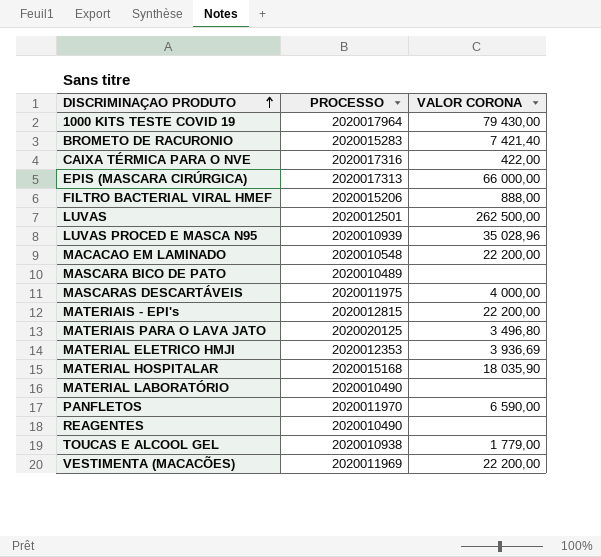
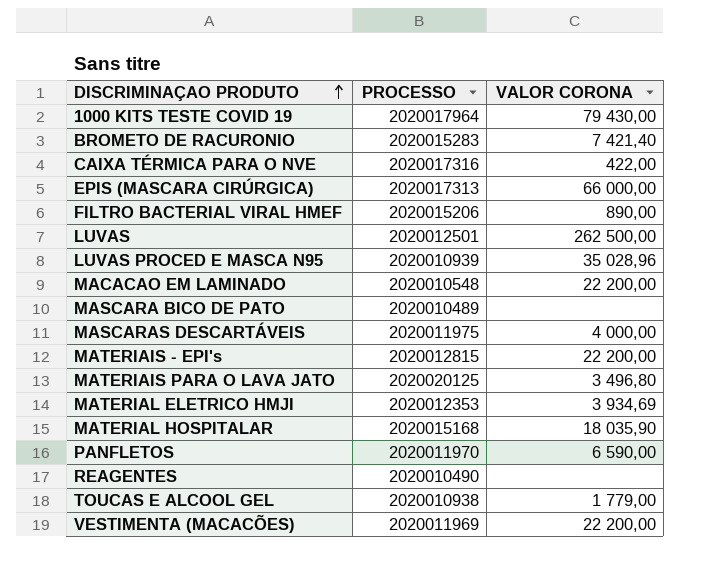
row MATERIAL LABORATÓRIO: 2020010490 | none -> none
FILTRO BACTERIAL VIRAL HMEF | VALOR CORONA: 888,00 -> 890,00
MATERIAL ELETRICO HMJI | VALOR CORONA: 3 936,69 -> 3 934,69

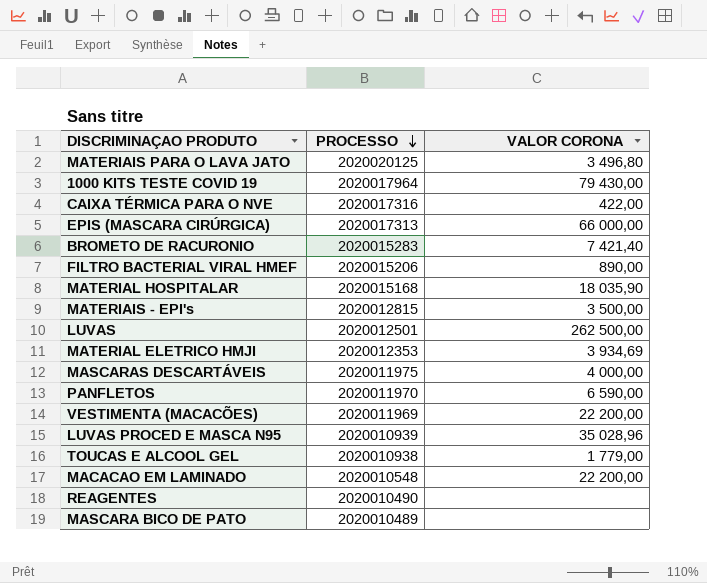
row order: DISCRIMINAÇAO PRODUTO ascending -> PROCESSO descending
MATERIAIS - EPI's | VALOR CORONA: 22 200,00 -> 3 500,00

